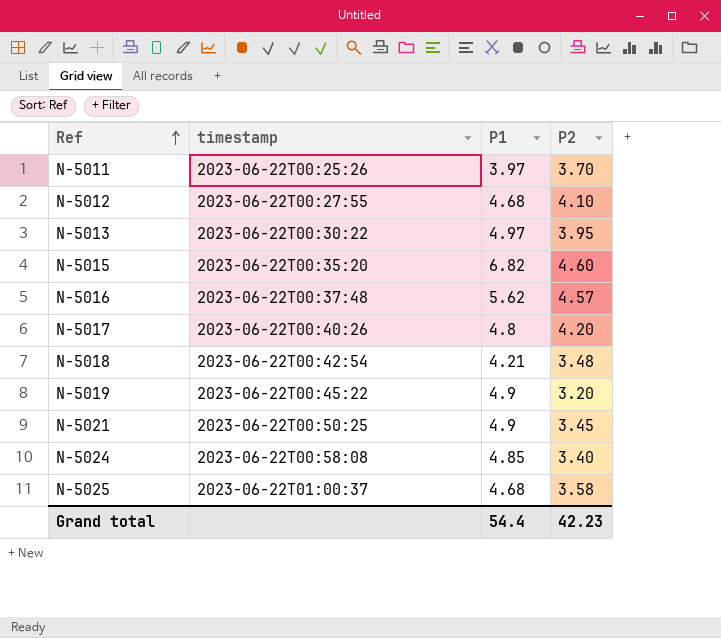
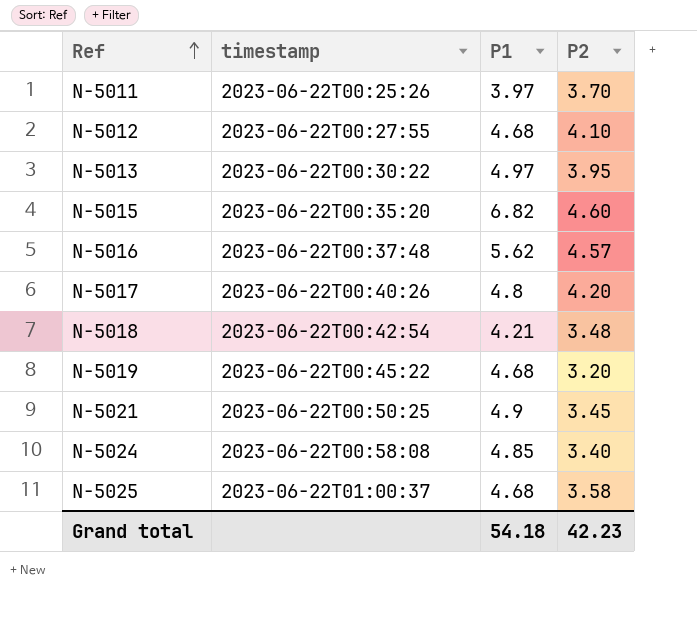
N-5019 | P1: 4.9 -> 4.68
Grand total | P1: 54.4 -> 54.18

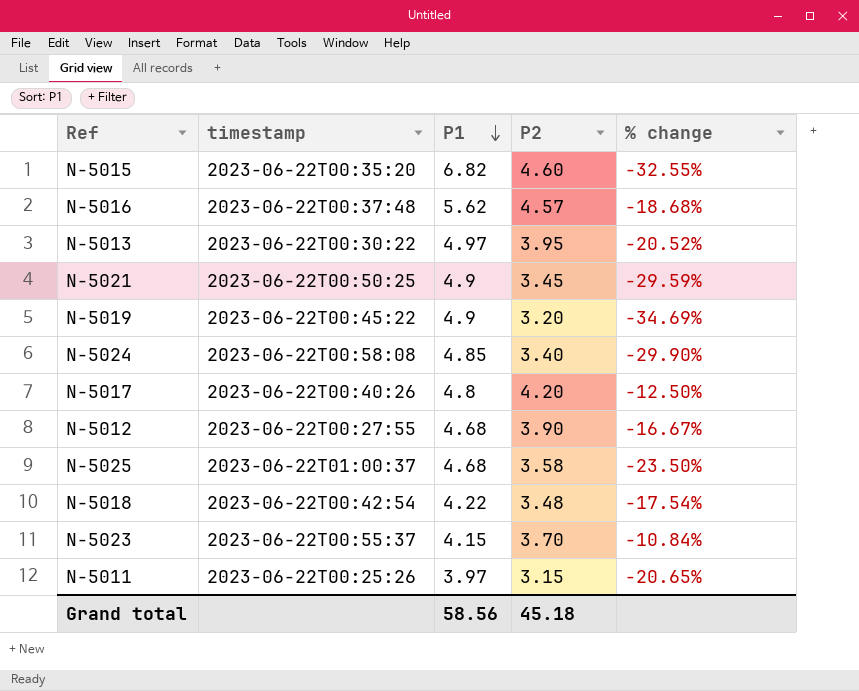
row order: Ref ascending -> P1 descending
column % change | formula: none -> ([P2] - [P1]) / [P1]
N-5019 | P1: 4.68 -> 4.9
N-5012 | P2: 4.10 -> 3.90
N-5018 | P1: 4.21 -> 4.22
row N-5023: none -> 2023-06-22T00:55:37 | 4.15 | 3.70 | -10.84%
N-5011 | P2: 3.70 -> 3.15
Grand total | P1: 54.18 -> 58.56
Grand total | P2: 42.23 -> 45.18

